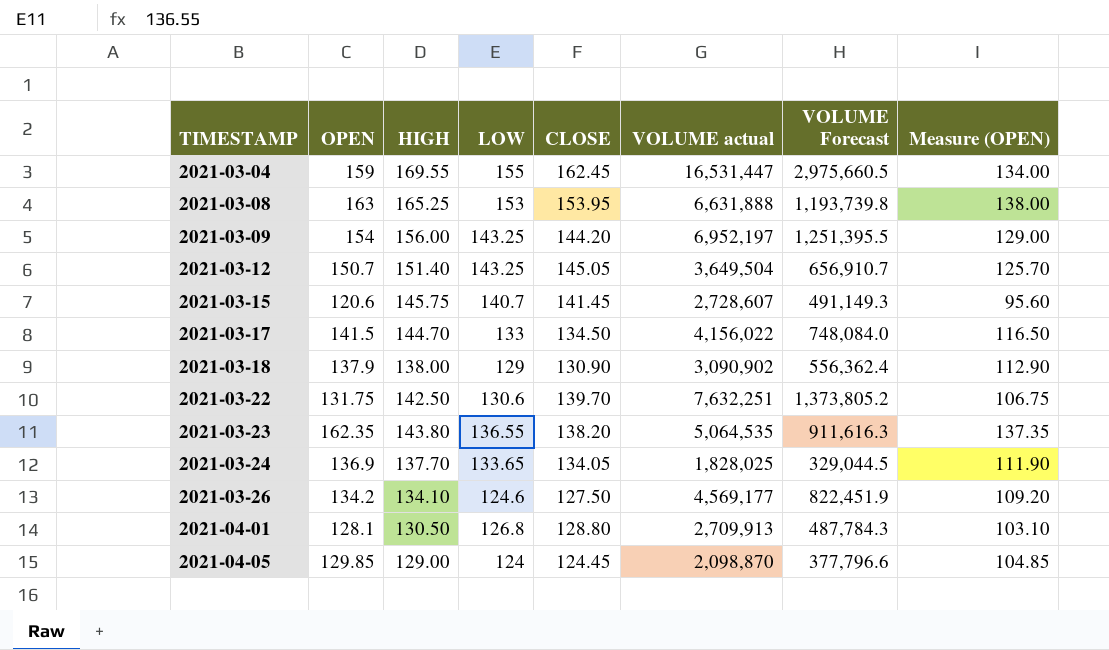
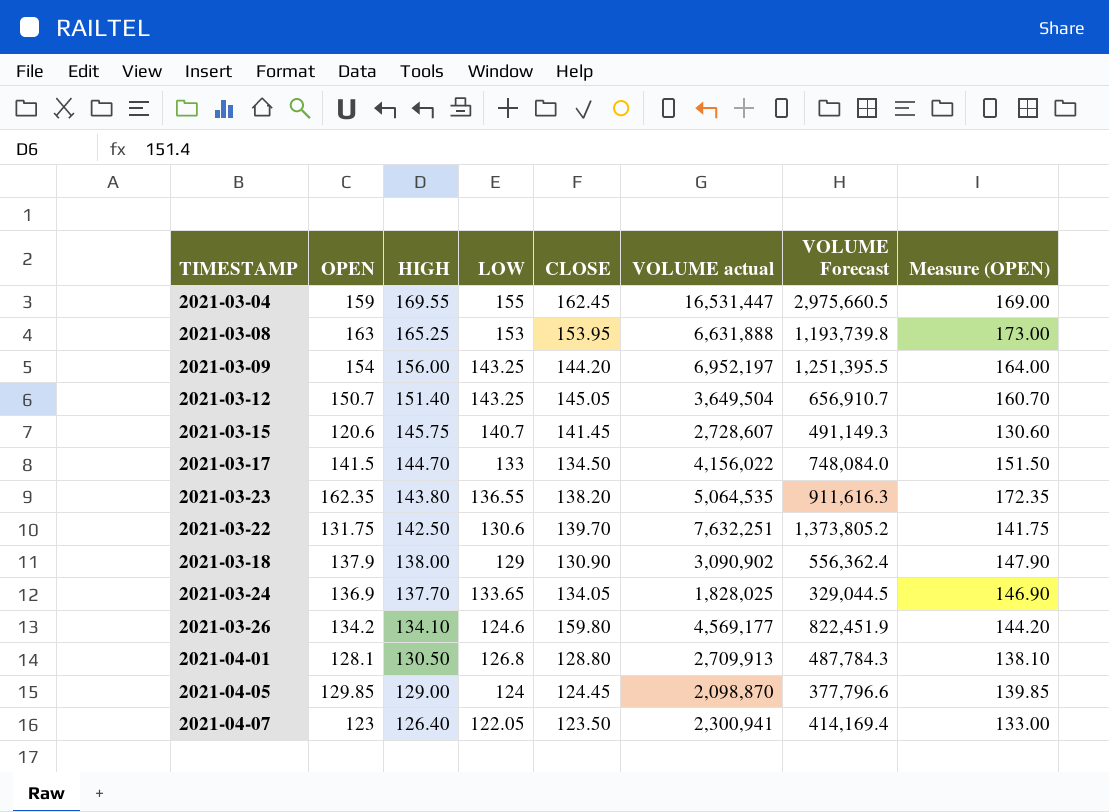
row order: TIMESTAMP ascending -> HIGH descending
column Measure (OPEN) | formula: [OPEN] - 25 -> [OPEN] + 10
2021-03-26 | CLOSE: 127.50 -> 159.80
row 2021-04-07: none -> 123 | 126.40 | 122.05 | 123.50 | 2,300,941 | 414,169.4 | 133.00

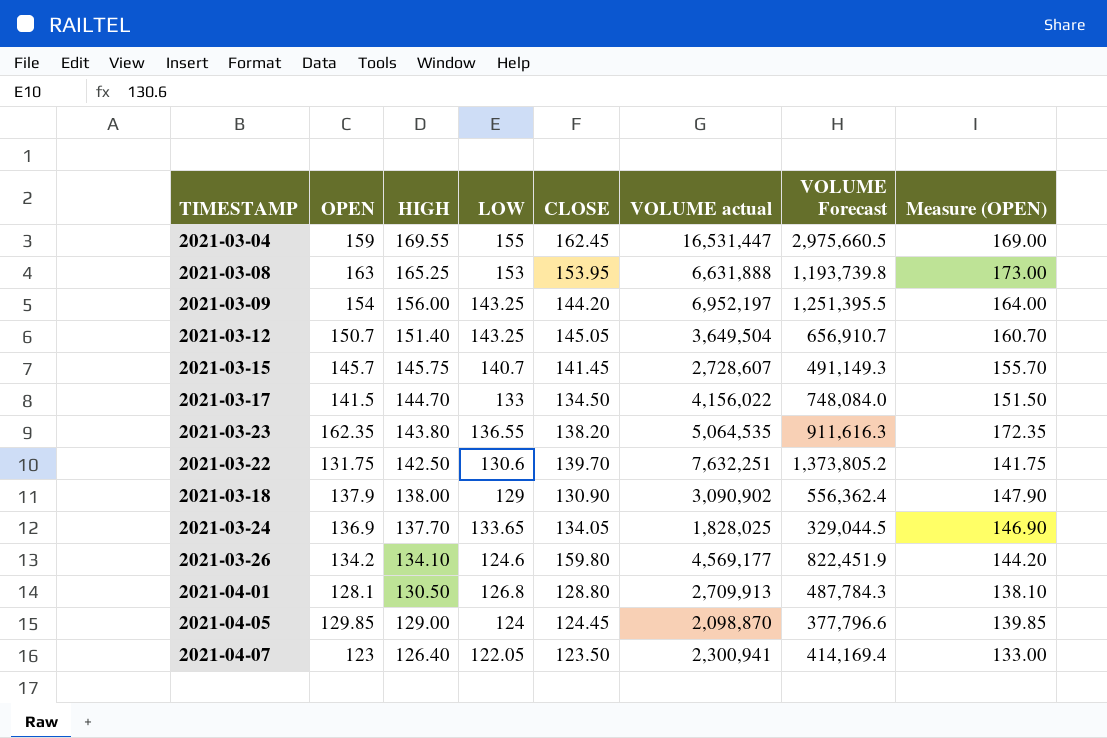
2021-03-15 | OPEN: 120.6 -> 145.7
2021-03-15 | Measure (OPEN): 130.60 -> 155.70

